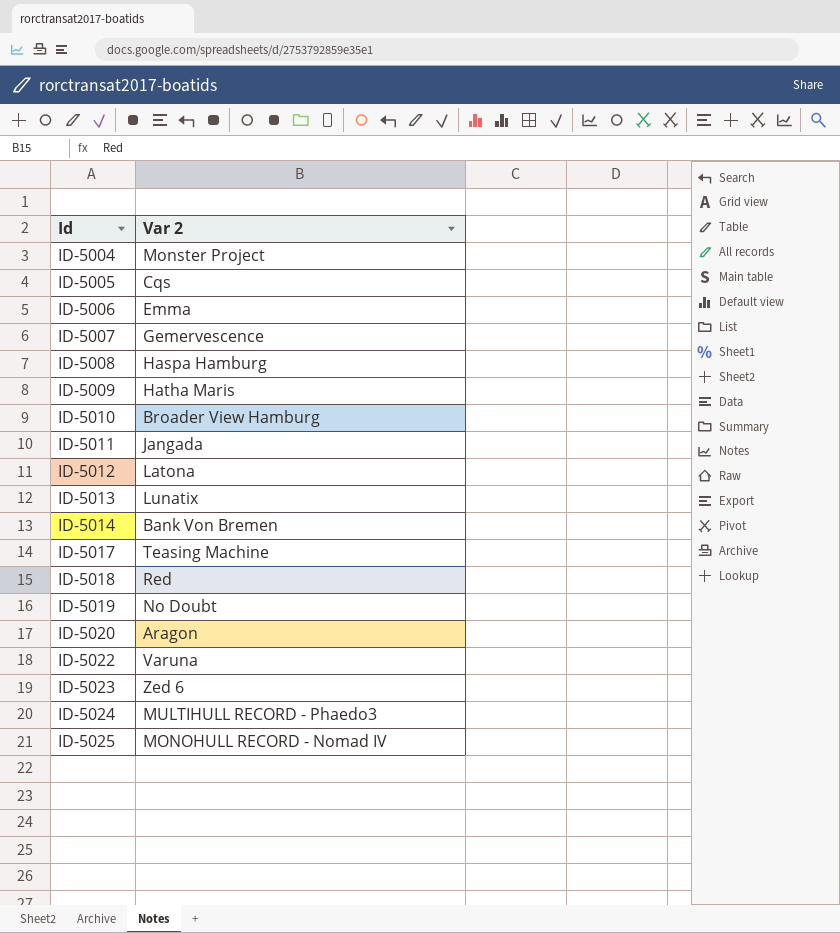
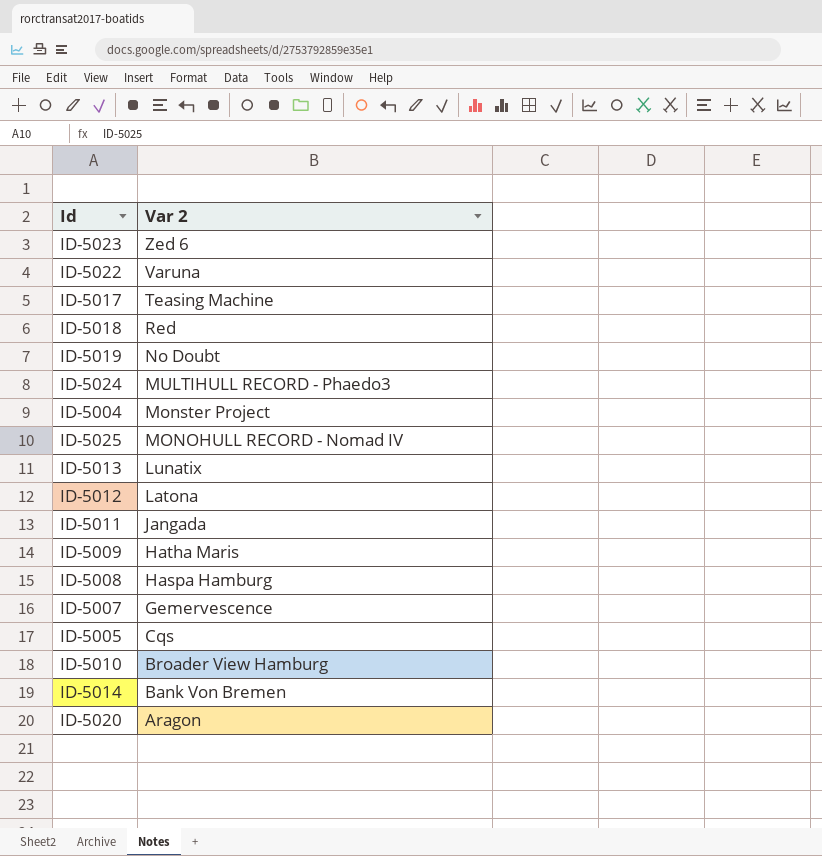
row order: Id ascending -> Var 2 descending
row ID-5006: Emma -> none

